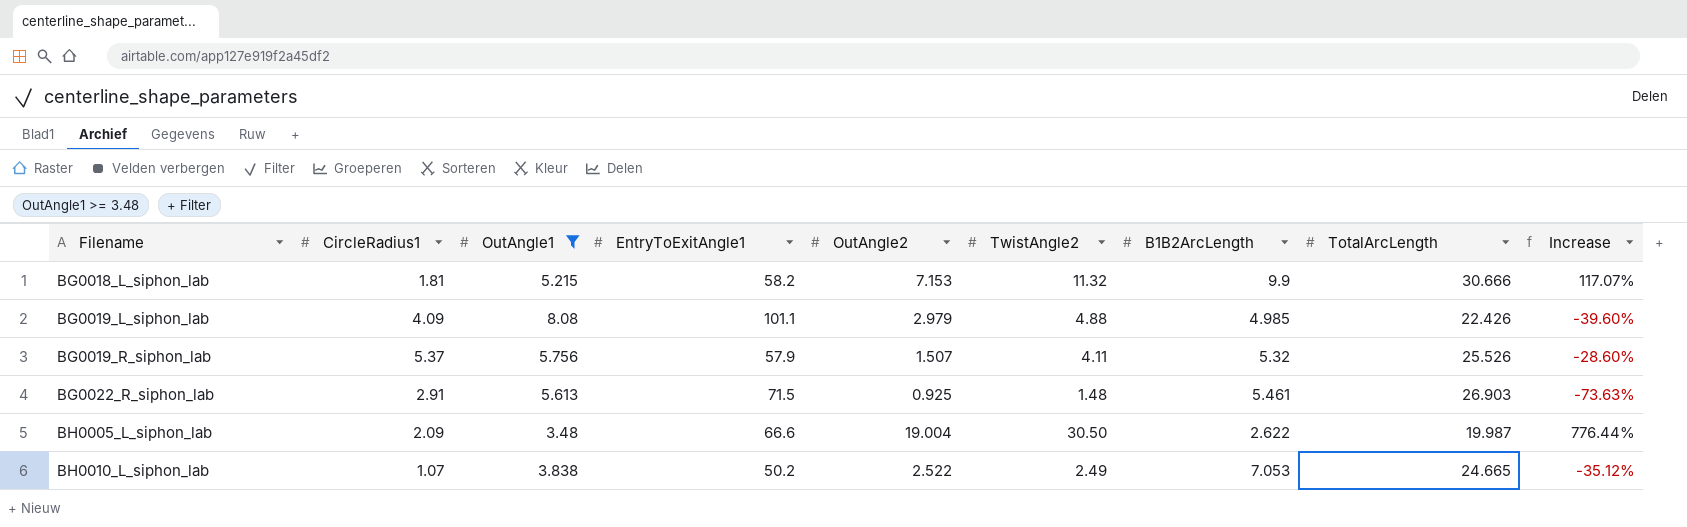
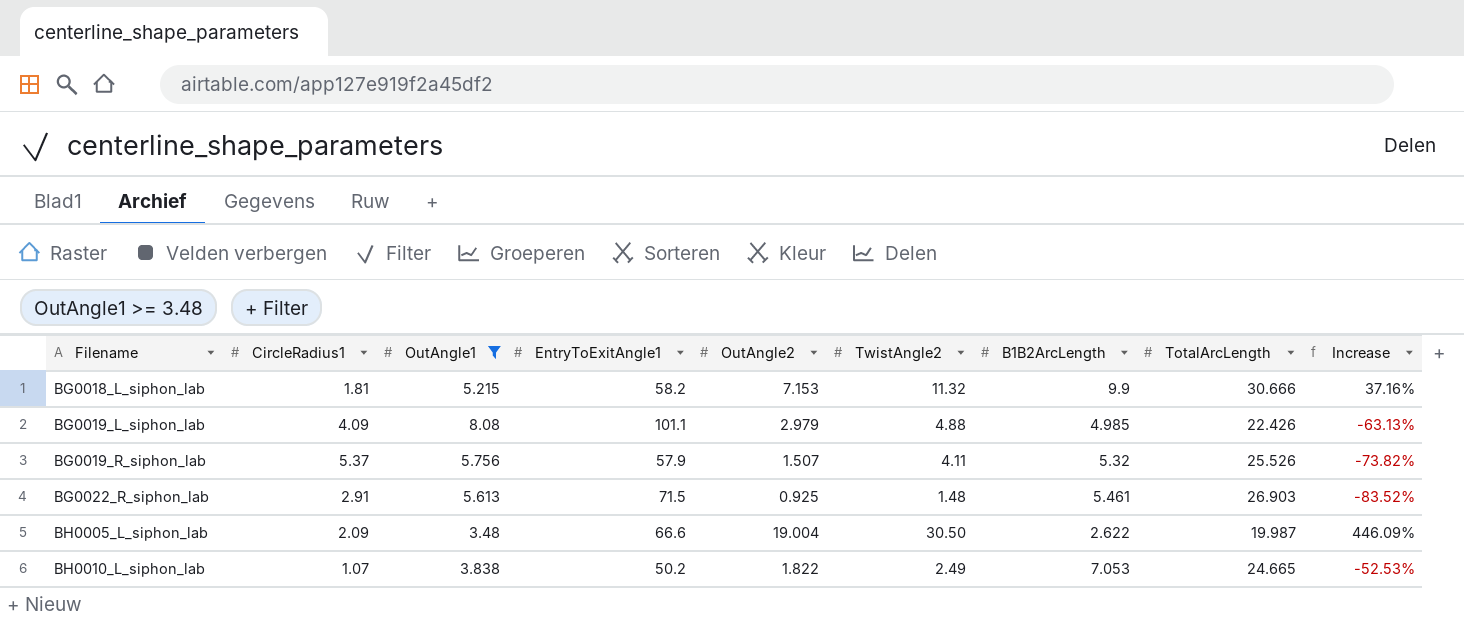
column Increase | formula: ([TwistAngle2] - [OutAngle1]) / [OutAngle1] -> ([OutAngle2] - [OutAngle1]) / [OutAngle1]
BH0010_L_siphon_lab | OutAngle2: 2.522 -> 1.822

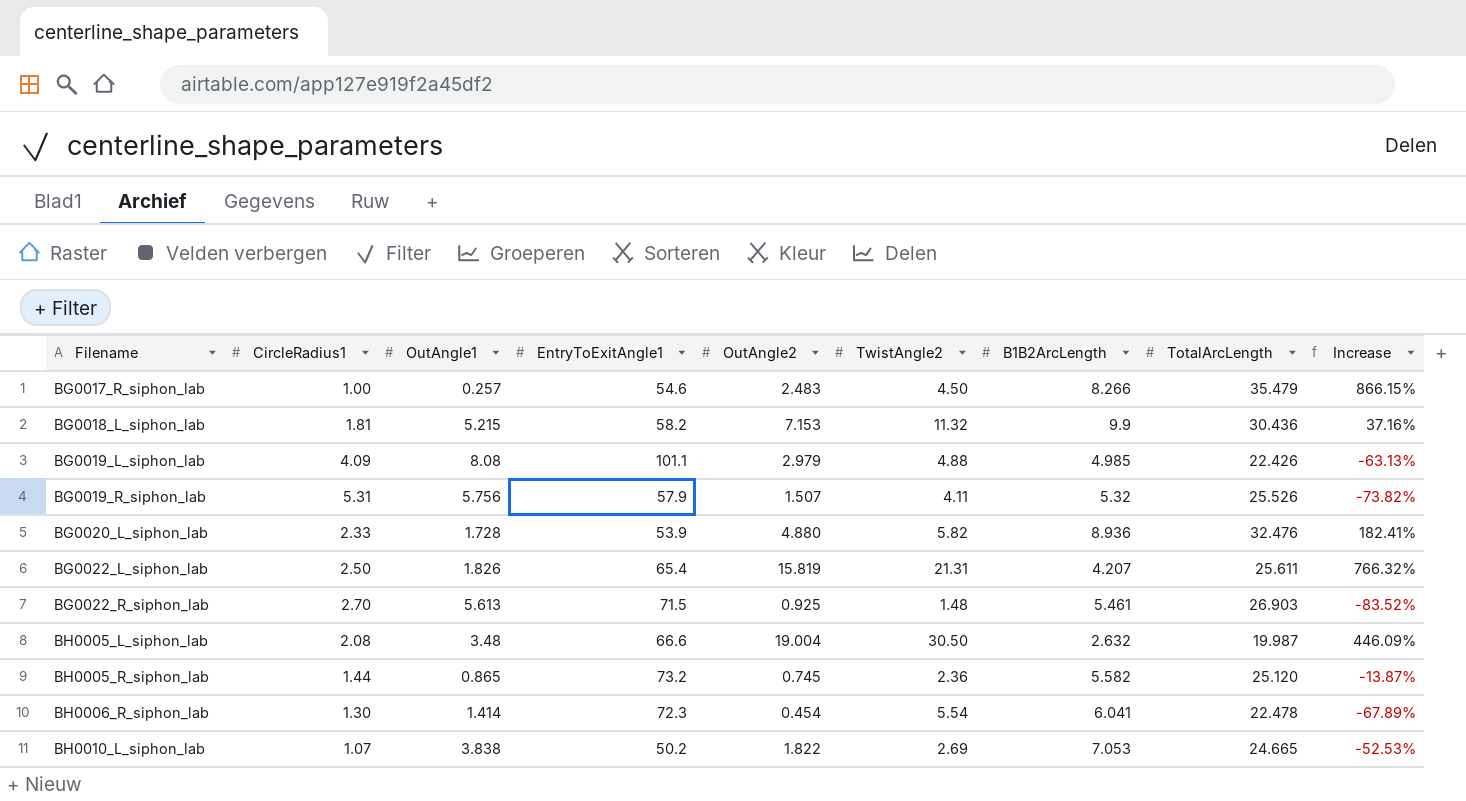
filter: OutAngle1 >= 3.48 -> none
BG0018_L_siphon_lab | TotalArcLength: 30.666 -> 30.436
BG0019_R_siphon_lab | CircleRadius1: 5.37 -> 5.31
BG0022_R_siphon_lab | CircleRadius1: 2.91 -> 2.70
BH0005_L_siphon_lab | CircleRadius1: 2.09 -> 2.08
BH0005_L_siphon_lab | B1B2ArcLength: 2.622 -> 2.632
BH0010_L_siphon_lab | TwistAngle2: 2.49 -> 2.69

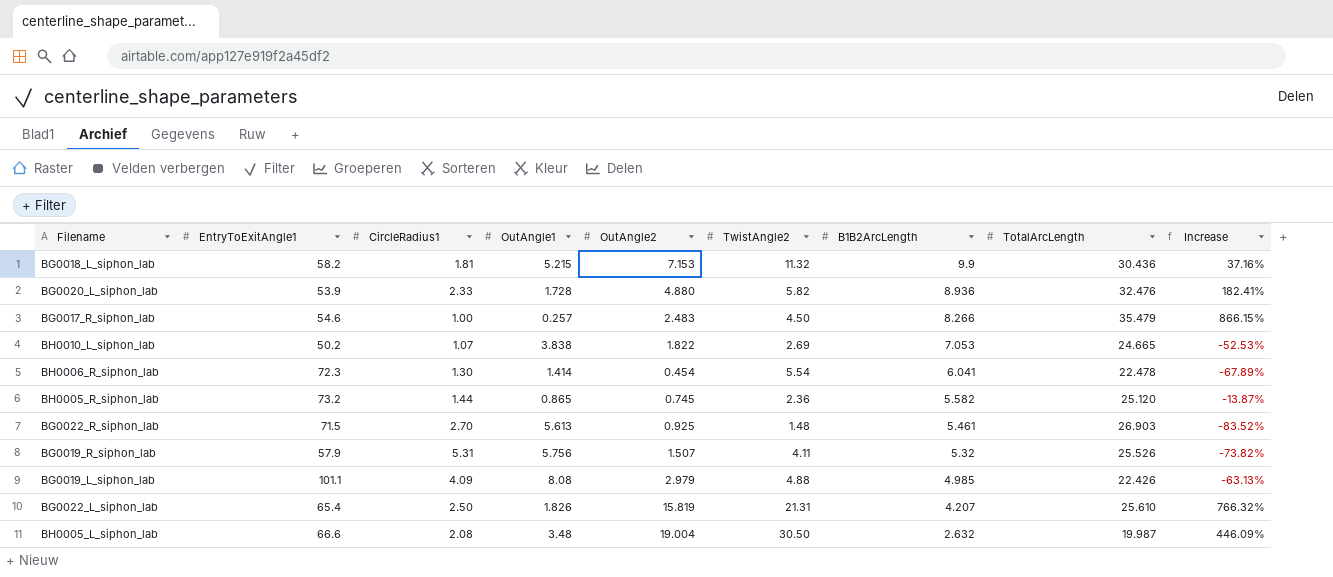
row order: Filename ascending -> B1B2ArcLength descending
column EntryToExitAngle1 | position: 4 -> 2
BG0022_L_siphon_lab | TotalArcLength: 25.611 -> 25.610

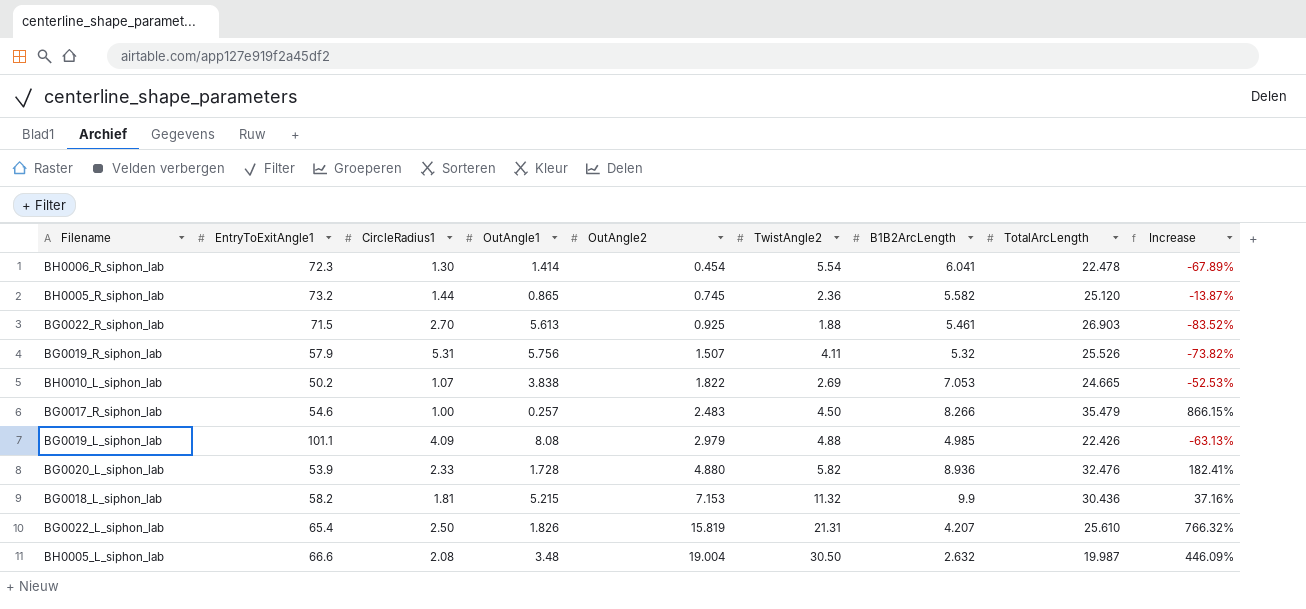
row order: B1B2ArcLength descending -> OutAngle2 ascending
BG0022_R_siphon_lab | TwistAngle2: 1.48 -> 1.88

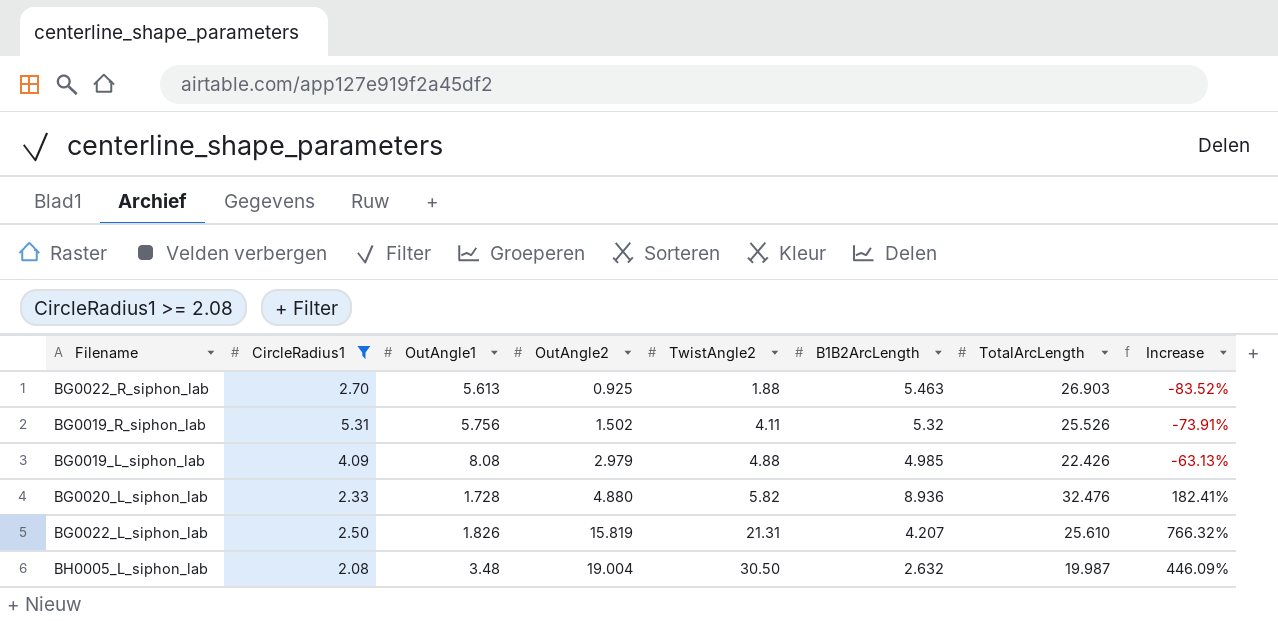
filter: none -> CircleRadius1 >= 2.08
column EntryToExitAngle1 | position: 2 -> none
BG0022_R_siphon_lab | B1B2ArcLength: 5.461 -> 5.463
BG0019_R_siphon_lab | OutAngle2: 1.507 -> 1.502
BG0019_R_siphon_lab | Increase: -73.82% -> -73.91%

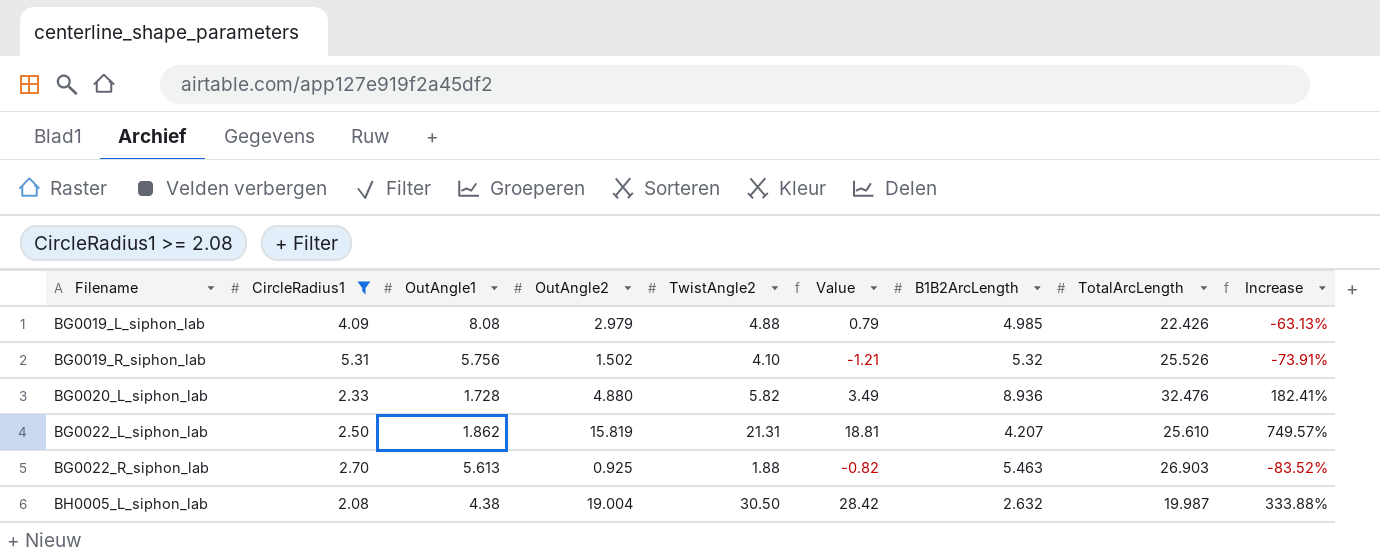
row order: OutAngle2 ascending -> Filename ascending
column Value | formula: none -> [TwistAngle2] - [CircleRadius1]
BG0019_R_siphon_lab | TwistAngle2: 4.11 -> 4.10
BG0022_L_siphon_lab | OutAngle1: 1.826 -> 1.862
BG0022_L_siphon_lab | Increase: 766.32% -> 749.57%
BH0005_L_siphon_lab | OutAngle1: 3.48 -> 4.38
BH0005_L_siphon_lab | Increase: 446.09% -> 333.88%

